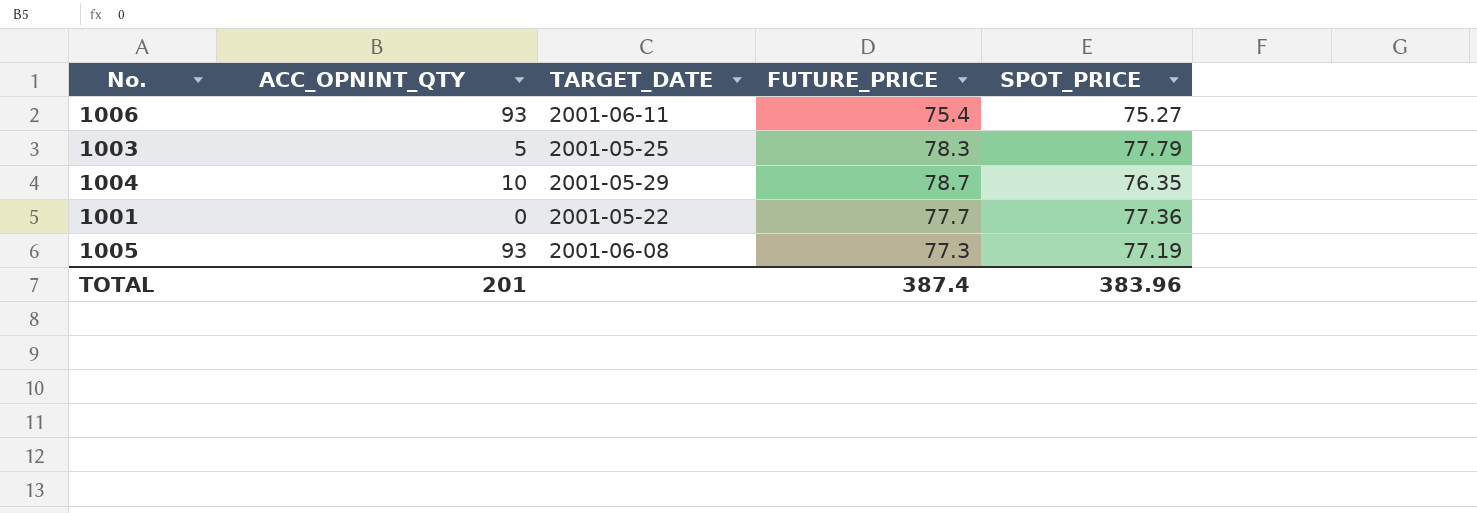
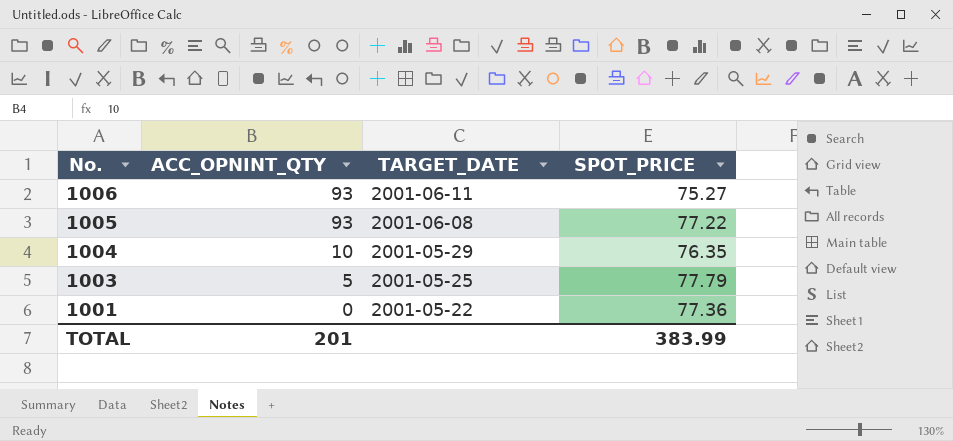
row order: none -> No. descending
column FUTURE_PRICE | position: 4 -> none
1005 | SPOT_PRICE: 77.19 -> 77.22
TOTAL | SPOT_PRICE: 383.96 -> 383.99

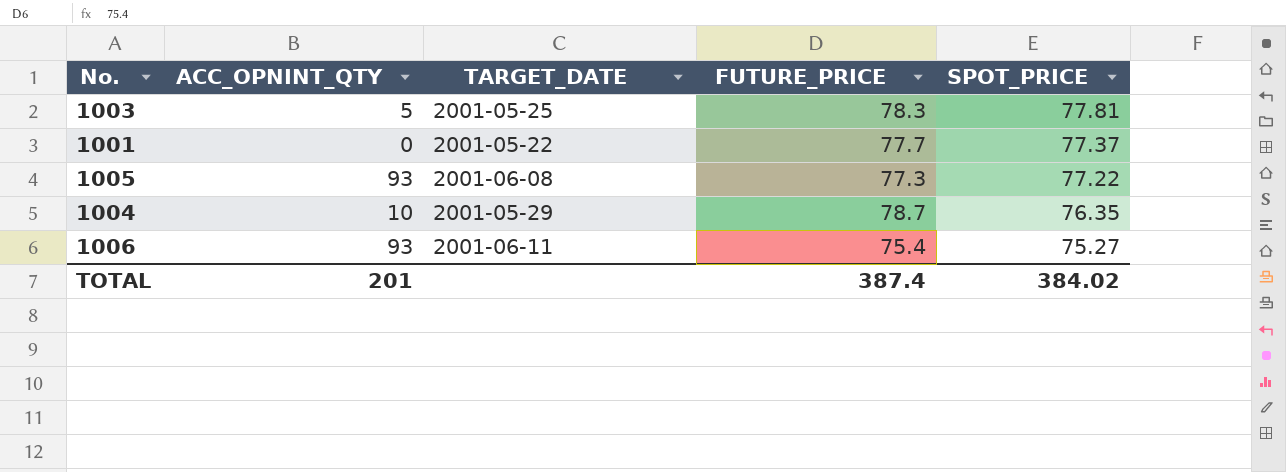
row order: No. descending -> SPOT_PRICE descending
column FUTURE_PRICE | position: none -> 4
1003 | SPOT_PRICE: 77.79 -> 77.81
1001 | SPOT_PRICE: 77.36 -> 77.37
TOTAL | SPOT_PRICE: 383.99 -> 384.02

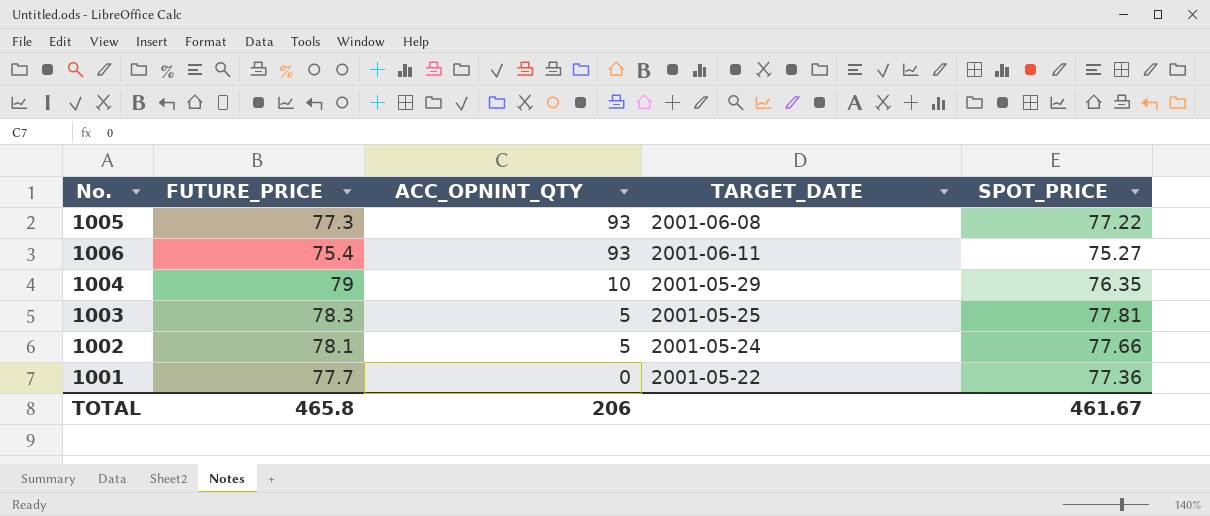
row order: SPOT_PRICE descending -> ACC_OPNINT_QTY descending
column FUTURE_PRICE | position: 4 -> 2
1004 | FUTURE_PRICE: 78.7 -> 79
row 1002: none -> 78.1 | 5 | 2001-05-24 | 77.66
1001 | SPOT_PRICE: 77.37 -> 77.36
TOTAL | FUTURE_PRICE: 387.4 -> 465.8
TOTAL | ACC_OPNINT_QTY: 201 -> 206
TOTAL | SPOT_PRICE: 384.02 -> 461.67

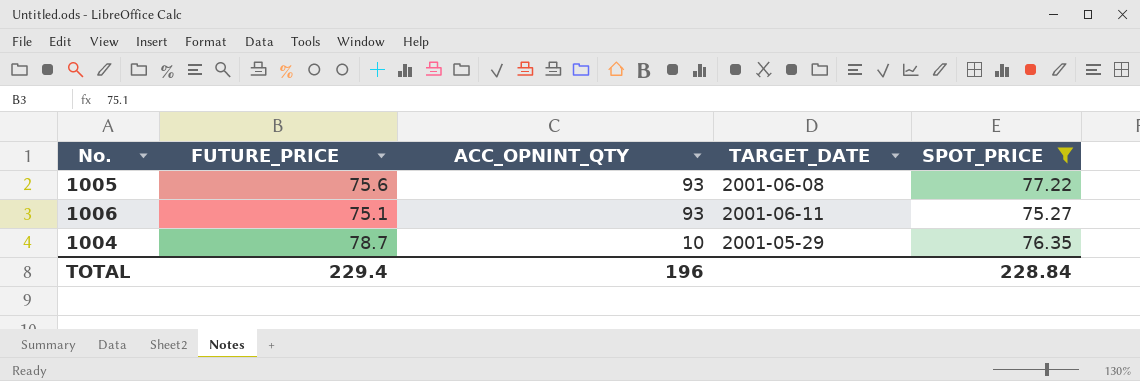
filter: none -> SPOT_PRICE <= 77.22
1005 | FUTURE_PRICE: 77.3 -> 75.6
1006 | FUTURE_PRICE: 75.4 -> 75.1
1004 | FUTURE_PRICE: 79 -> 78.7
TOTAL | FUTURE_PRICE: 465.8 -> 229.4
TOTAL | ACC_OPNINT_QTY: 206 -> 196
TOTAL | SPOT_PRICE: 461.67 -> 228.84

